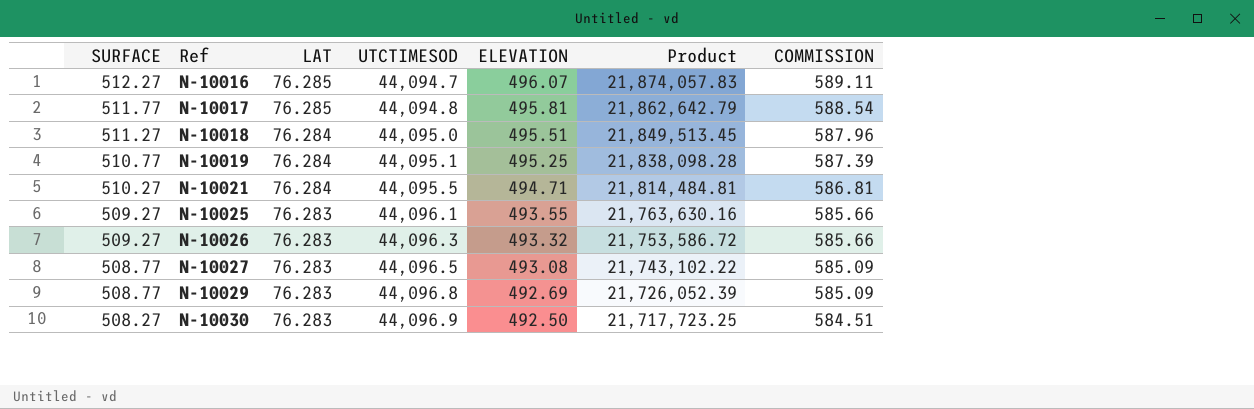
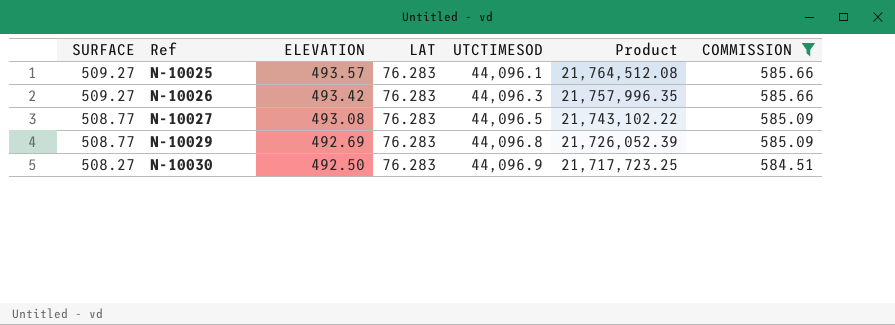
filter: none -> COMMISSION <= 585.66
column ELEVATION | position: 5 -> 3
N-10025 | ELEVATION: 493.55 -> 493.57
N-10025 | Product: 21,763,630.16 -> 21,764,512.08
N-10026 | ELEVATION: 493.32 -> 493.42
N-10026 | Product: 21,753,586.72 -> 21,757,996.35

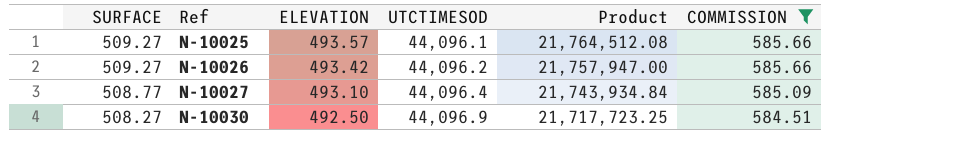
column LAT | position: 4 -> none
row N-10029: 508.77 | 492.69 | 76.283 | 44,096.8 | 21,726,052.39 | 585.09 -> none
N-10026 | UTCTIMESOD: 44,096.3 -> 44,096.2
N-10026 | Product: 21,757,996.35 -> 21,757,947.00
N-10027 | ELEVATION: 493.08 -> 493.10
N-10027 | UTCTIMESOD: 44,096.5 -> 44,096.4
N-10027 | Product: 21,743,102.22 -> 21,743,934.84

